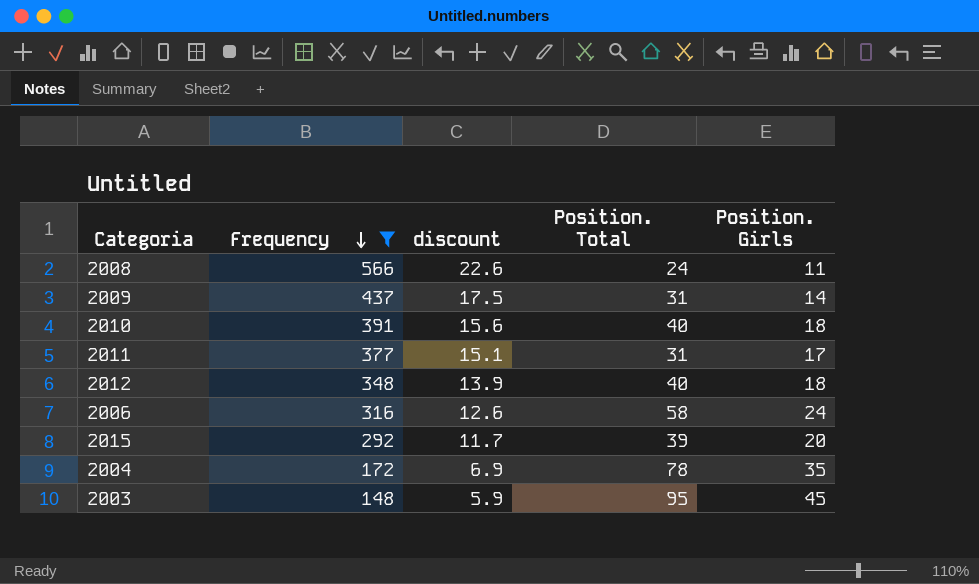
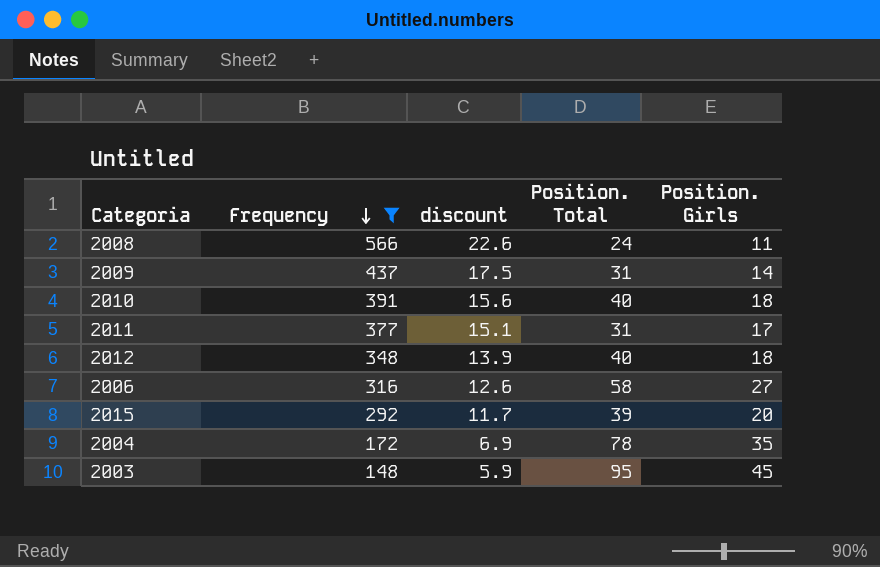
2006 | Position. Girls: 24 -> 27

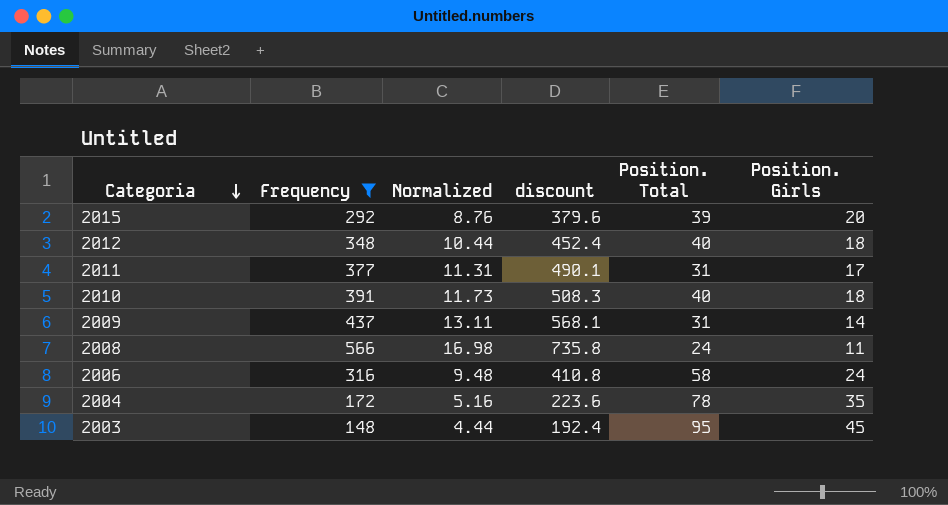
row order: Frequency descending -> Categoria descending
column Normalized | formula: none -> [Frequency] * 0.03
column discount | formula: [Frequency] * 0.04 -> [Frequency] * 1.3
2006 | Position. Girls: 27 -> 24

